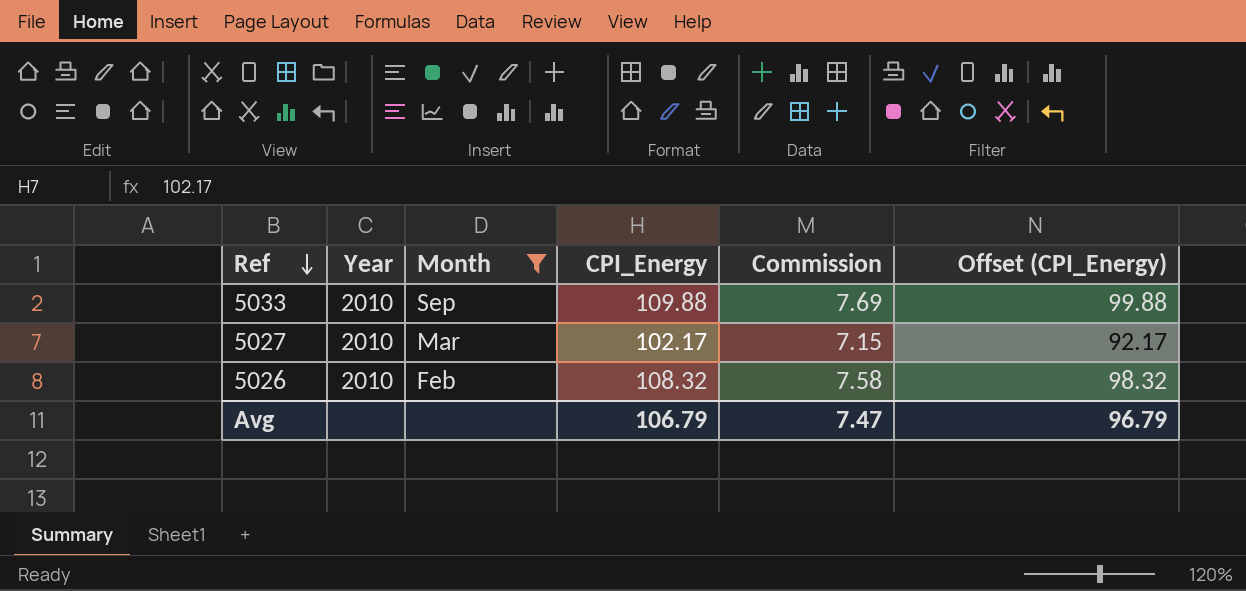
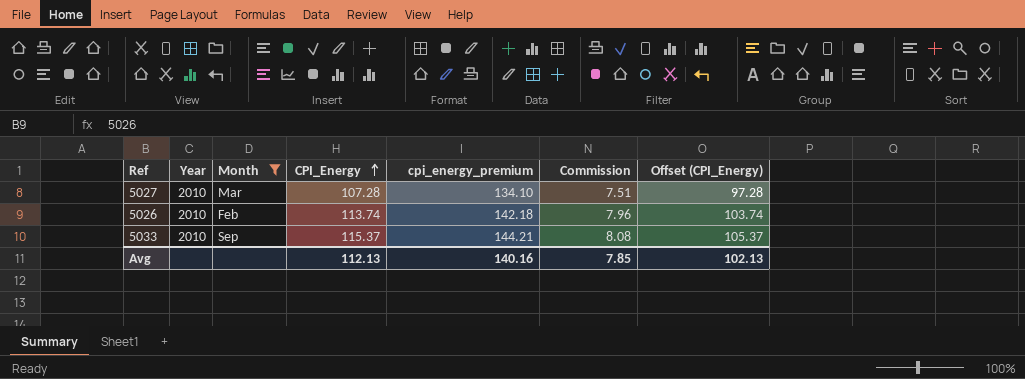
row order: Ref descending -> CPI_Energy ascending
column cpi_energy_premium | formula: none -> [CPI_Energy] * 1.25
5027 | CPI_Energy: 102.17 -> 107.28
5027 | Commission: 7.15 -> 7.51
5027 | Offset (CPI_Energy): 92.17 -> 97.28
5026 | CPI_Energy: 108.32 -> 113.74
5026 | Commission: 7.58 -> 7.96
5026 | Offset (CPI_Energy): 98.32 -> 103.74
5033 | CPI_Energy: 109.88 -> 115.37
5033 | Commission: 7.69 -> 8.08
5033 | Offset (CPI_Energy): 99.88 -> 105.37
Avg | CPI_Energy: 106.79 -> 112.13
Avg | Commission: 7.47 -> 7.85
Avg | Offset (CPI_Energy): 96.79 -> 102.13

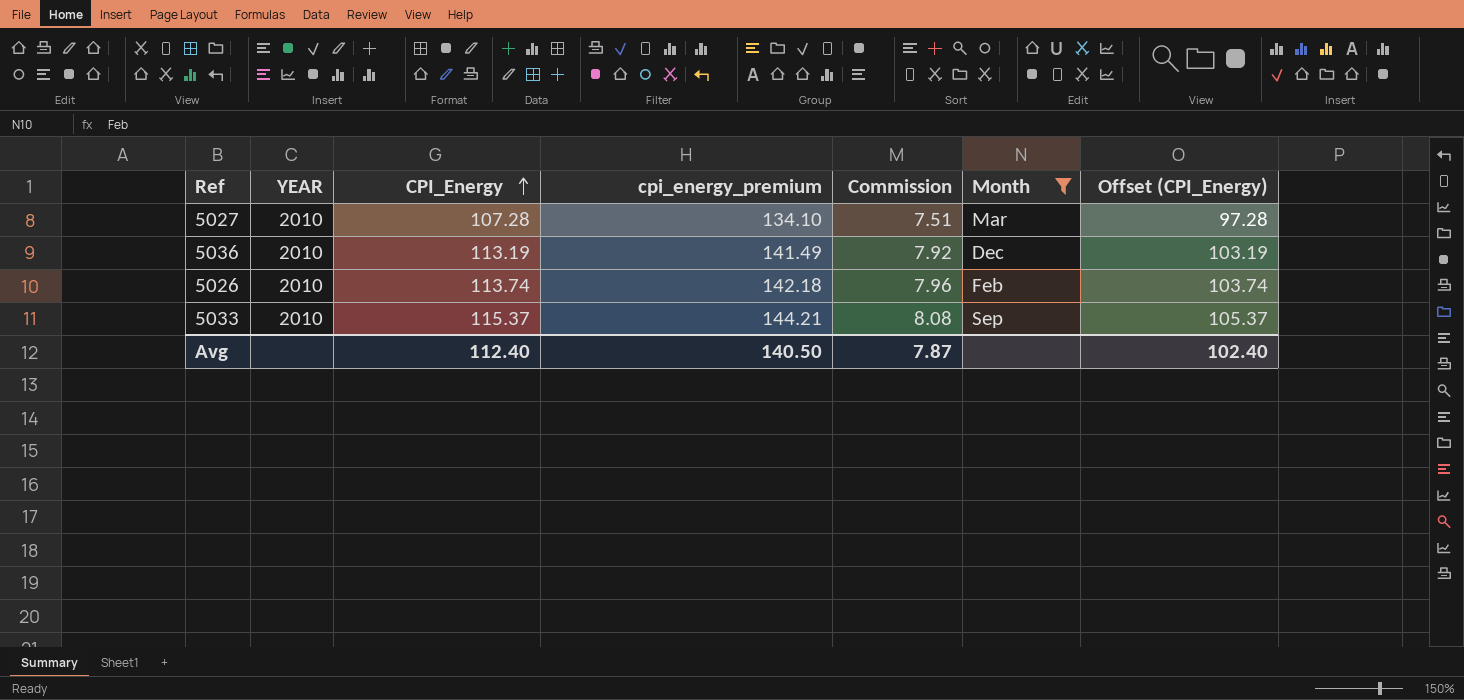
column name: Year -> YEAR
column Month | position: 3 -> 6
row 5036: none -> 2010 | 113.19 | 141.49 | 7.92 | Dec | 103.19
Avg | CPI_Energy: 112.13 -> 112.40
Avg | cpi_energy_premium: 140.16 -> 140.50
Avg | Commission: 7.85 -> 7.87
Avg | Offset (CPI_Energy): 102.13 -> 102.40

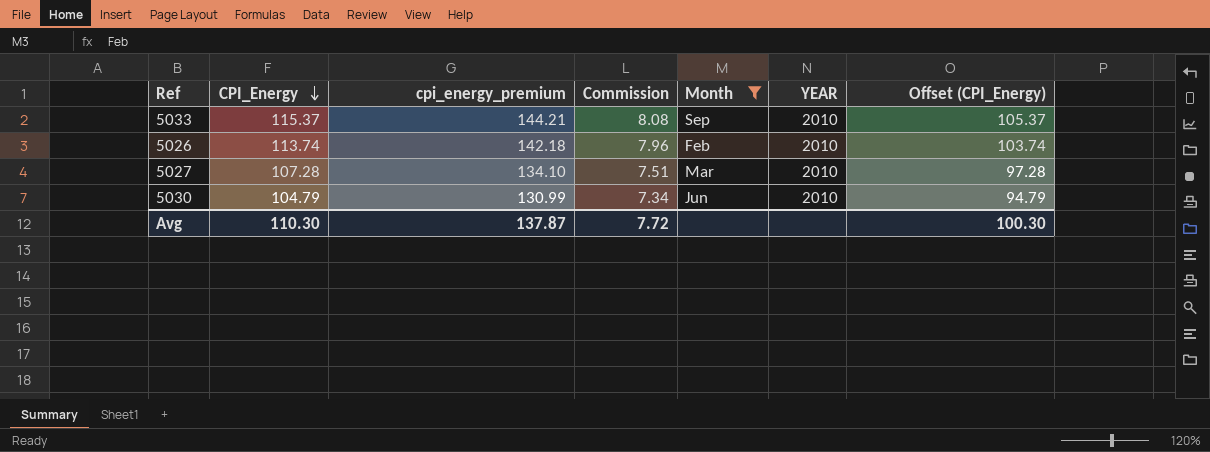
row order: CPI_Energy ascending -> CPI_Energy descending
column YEAR | position: 2 -> 6
row 5036: 2010 | 113.19 | 141.49 | 7.92 | Dec | 103.19 -> none
row 5030: none -> 104.79 | 130.99 | 7.34 | Jun | 2010 | 94.79
Avg | CPI_Energy: 112.40 -> 110.30
Avg | cpi_energy_premium: 140.50 -> 137.87
Avg | Commission: 7.87 -> 7.72
Avg | Offset (CPI_Energy): 102.40 -> 100.30

